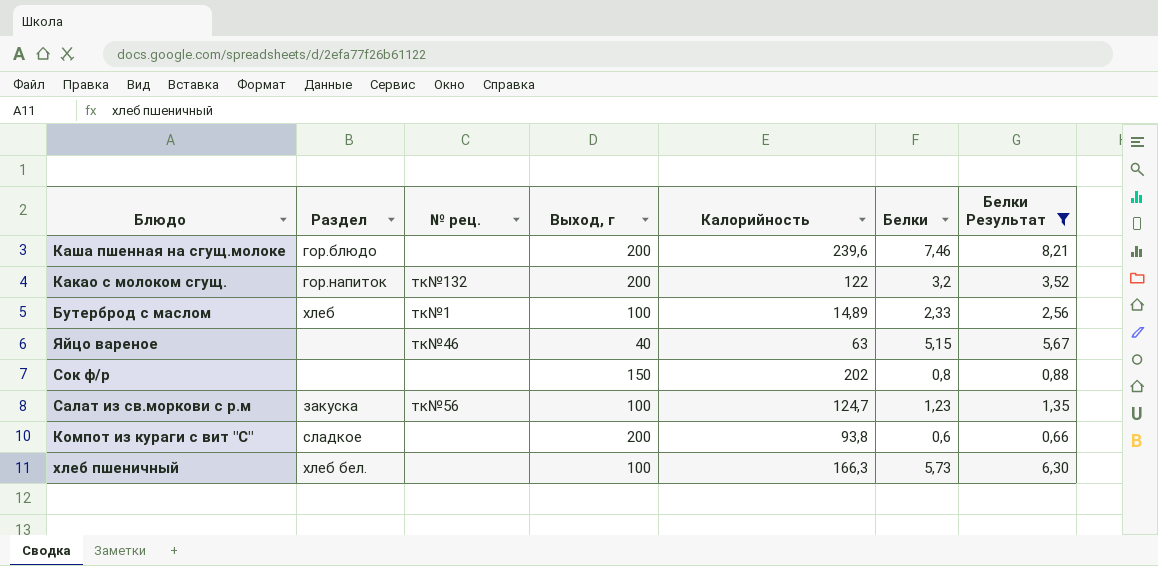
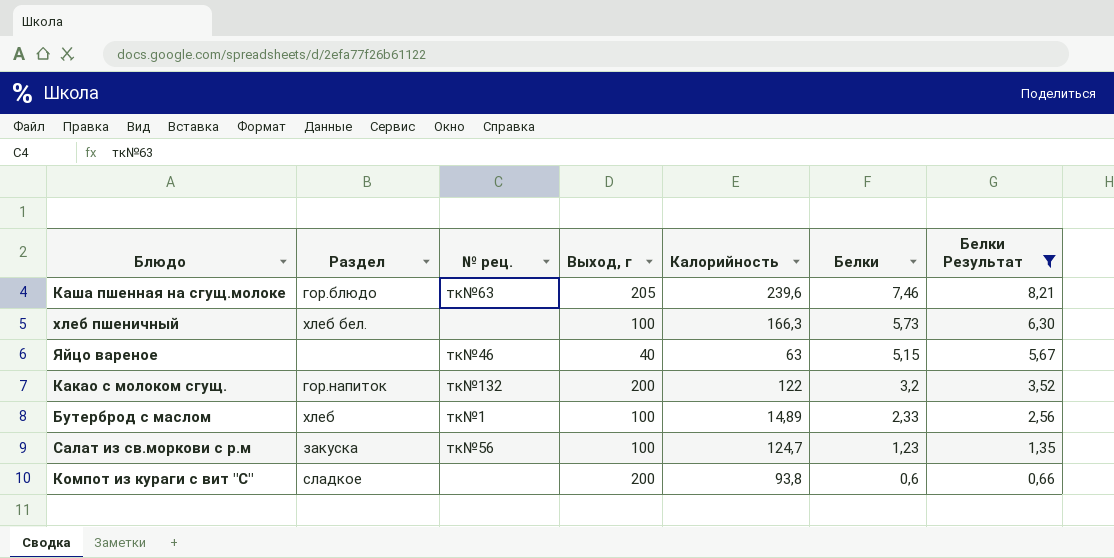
row order: none -> Белки descending
row Сок ф/р: none | none | 150 | 202 | 0,8 | 0,88 -> none
Каша пшенная на сгущ.молоке | № рец.: none -> тк№63
Каша пшенная на сгущ.молоке | Выход, г: 200 -> 205

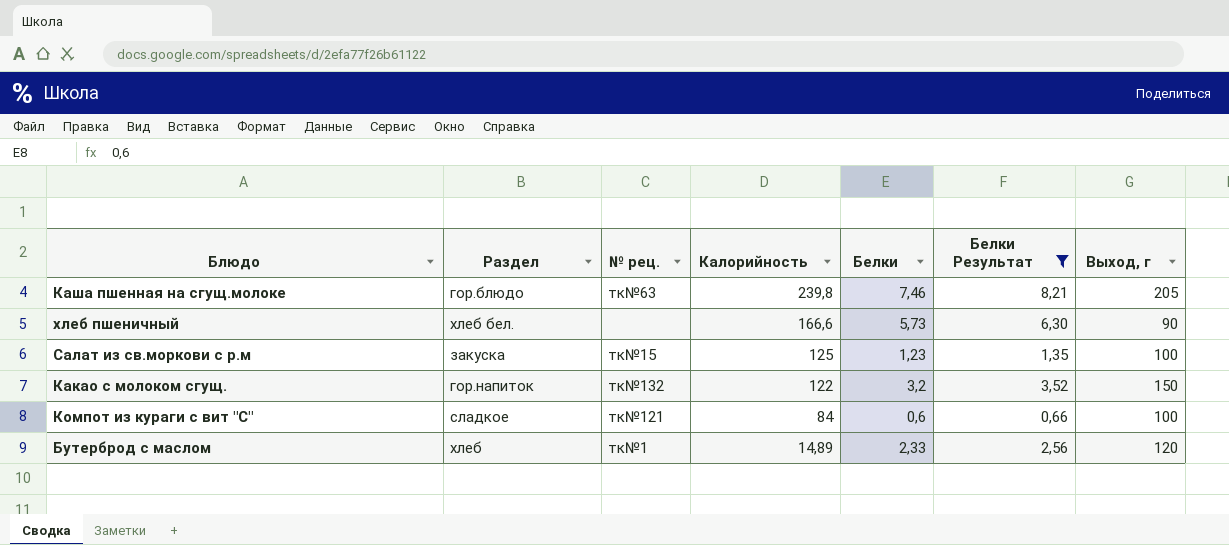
row order: Белки descending -> Калорийность descending
column Выход, г | position: 4 -> 7
row Яйцо вареное: none | тк№46 | 40 | 63 | 5,15 | 5,67 -> none
Каша пшенная на сгущ.молоке | Калорийность: 239,6 -> 239,8
хлеб пшеничный | Калорийность: 166,3 -> 166,6
хлеб пшеничный | Выход, г: 100 -> 90
Салат из св.моркови с р.м | № рец.: тк№56 -> тк№15
Салат из св.моркови с р.м | Калорийность: 124,7 -> 125
Какао с молоком сгущ. | Выход, г: 200 -> 150
Компот из кураги с вит "С" | № рец.: none -> тк№121
Компот из кураги с вит "С" | Калорийность: 93,8 -> 84
Компот из кураги с вит "С" | Выход, г: 200 -> 100
Бутерброд с маслом | Выход, г: 100 -> 120

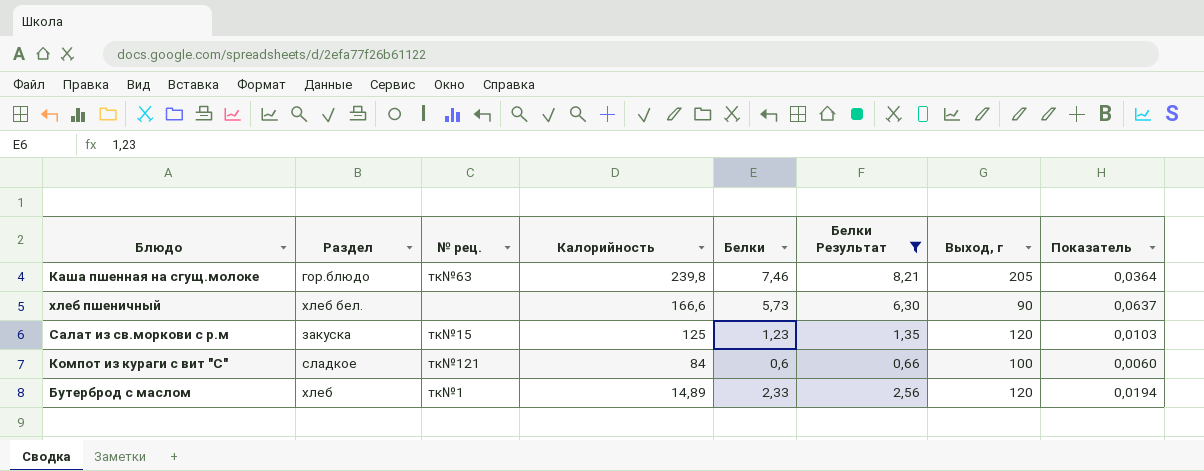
column Показатель | formula: none -> [Белки] / [Выход, г]
row Какао с молоком сгущ.: гор.напиток | тк№132 | 122 | 3,2 | 3,52 | 150 -> none
Салат из св.моркови с р.м | Выход, г: 100 -> 120

